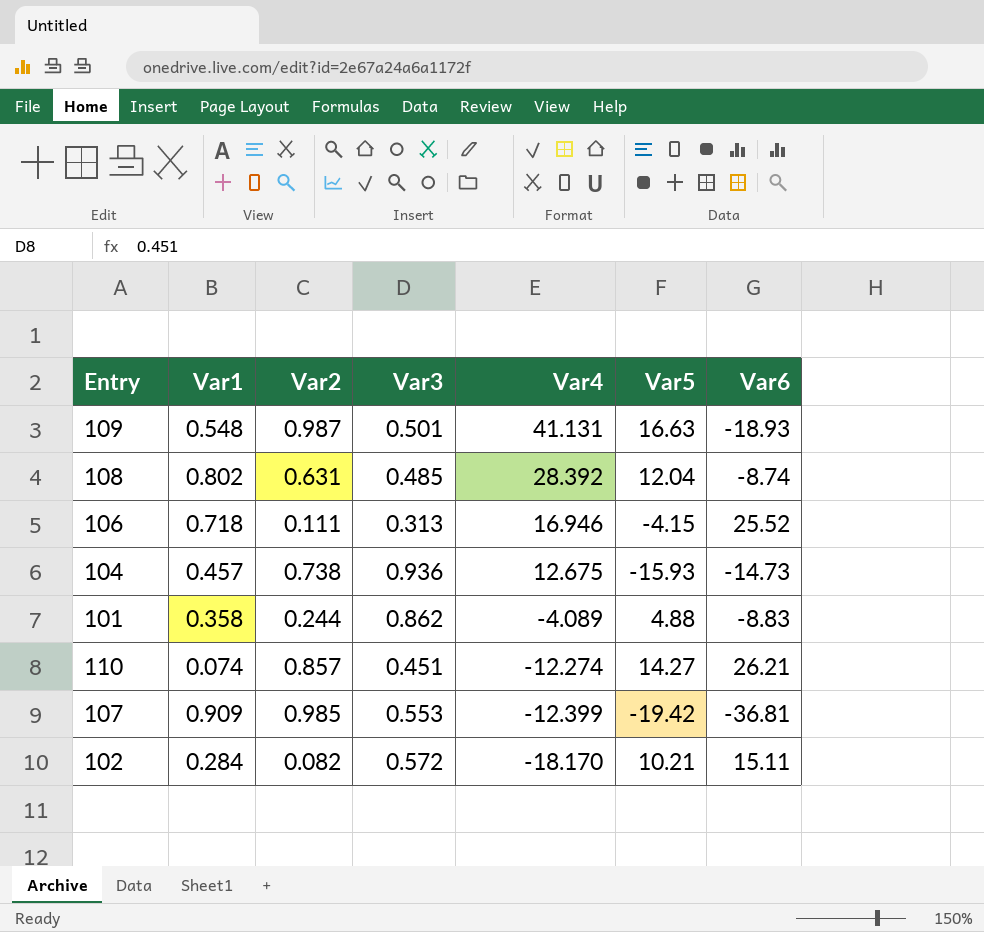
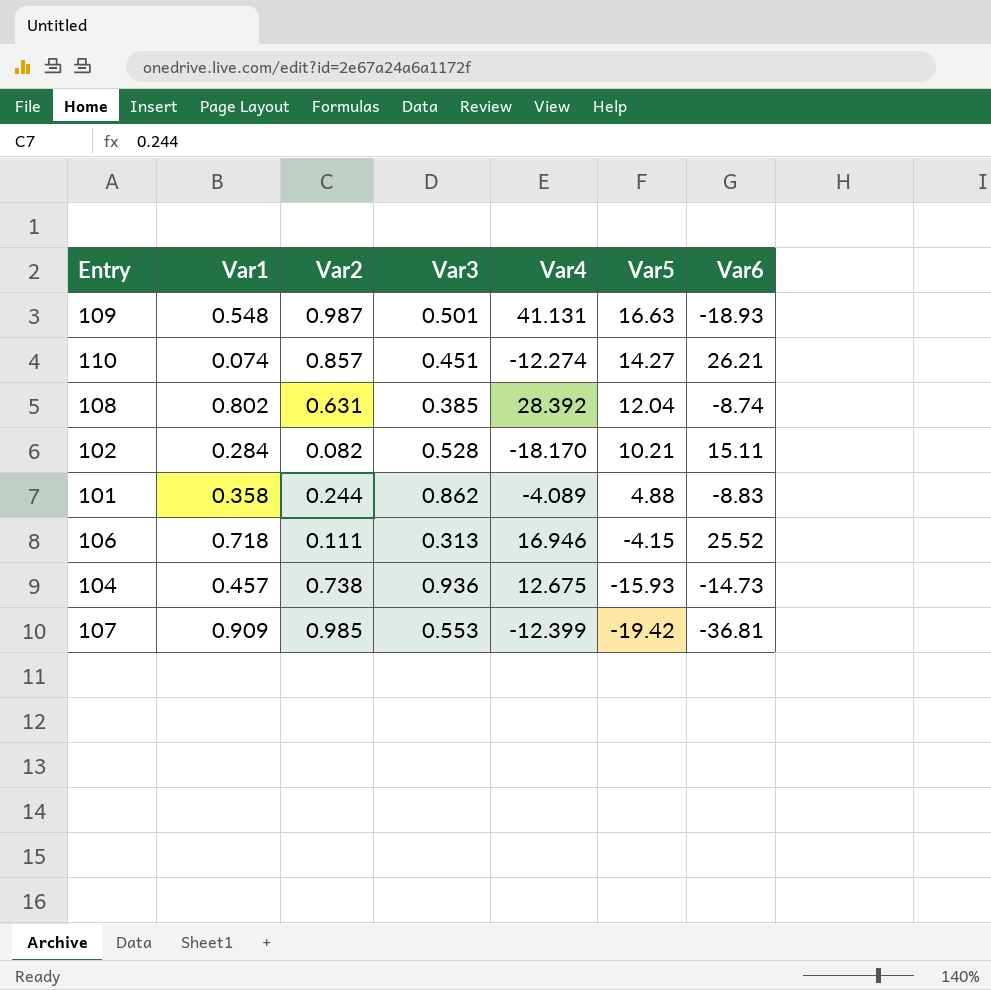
row order: Var4 descending -> Var5 descending
108 | Var3: 0.485 -> 0.385
102 | Var3: 0.572 -> 0.528

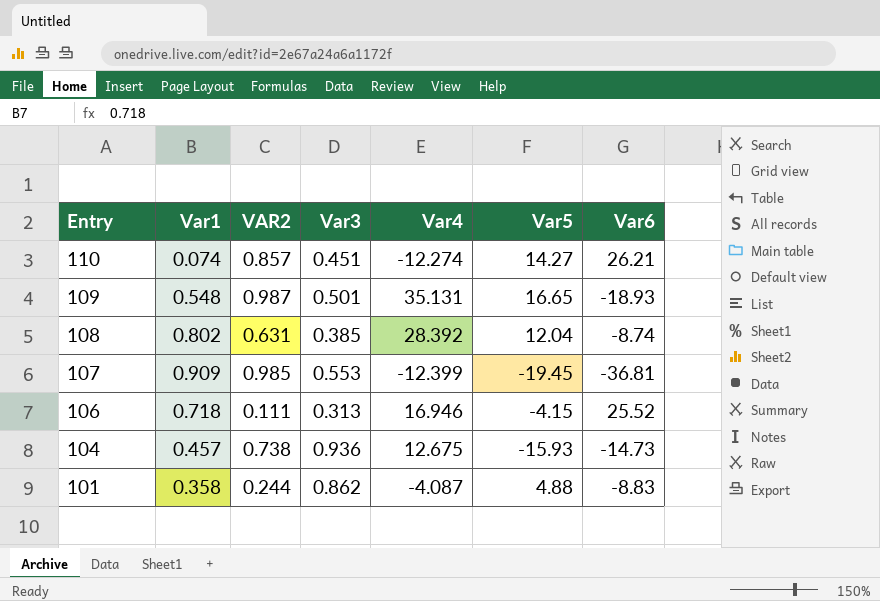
row order: Var5 descending -> Entry descending
column name: Var2 -> VAR2
row 102: 0.284 | 0.082 | 0.528 | -18.170 | 10.21 | 15.11 -> none
109 | Var4: 41.131 -> 35.131
109 | Var5: 16.63 -> 16.65
107 | Var5: -19.42 -> -19.45
101 | Var4: -4.089 -> -4.087

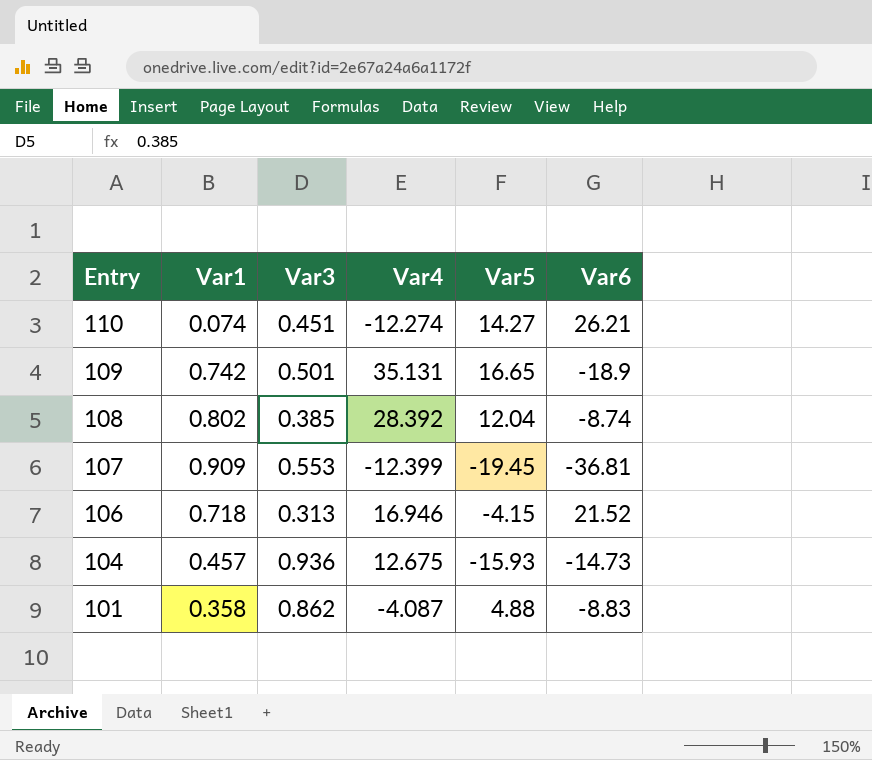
column VAR2 | position: 3 -> none
109 | Var1: 0.548 -> 0.742
109 | Var6: -18.93 -> -18.9
106 | Var6: 25.52 -> 21.52

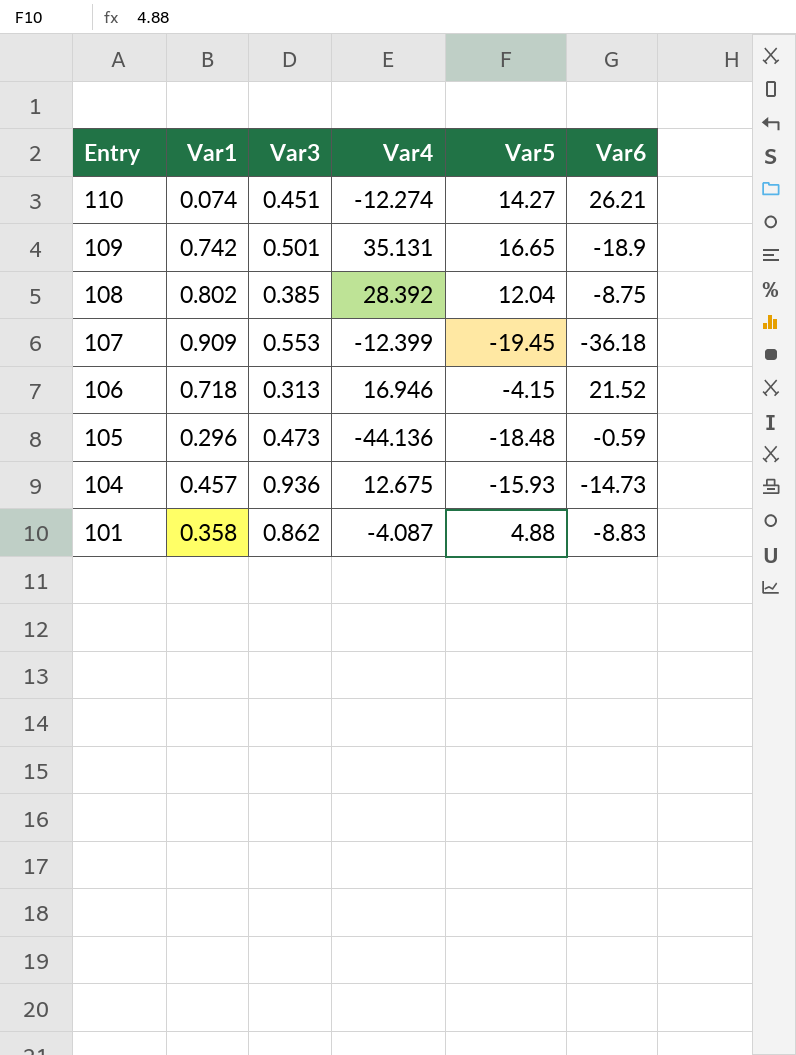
108 | Var6: -8.74 -> -8.75
107 | Var6: -36.81 -> -36.18
row 105: none -> 0.296 | 0.473 | -44.136 | -18.48 | -0.59

